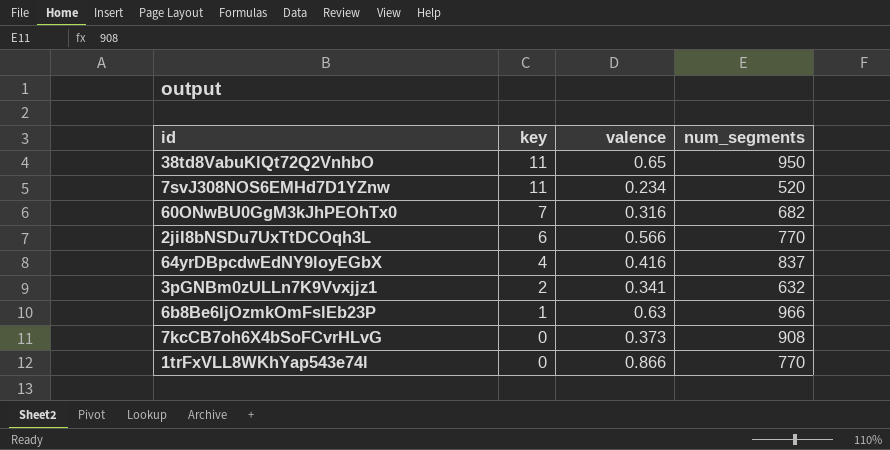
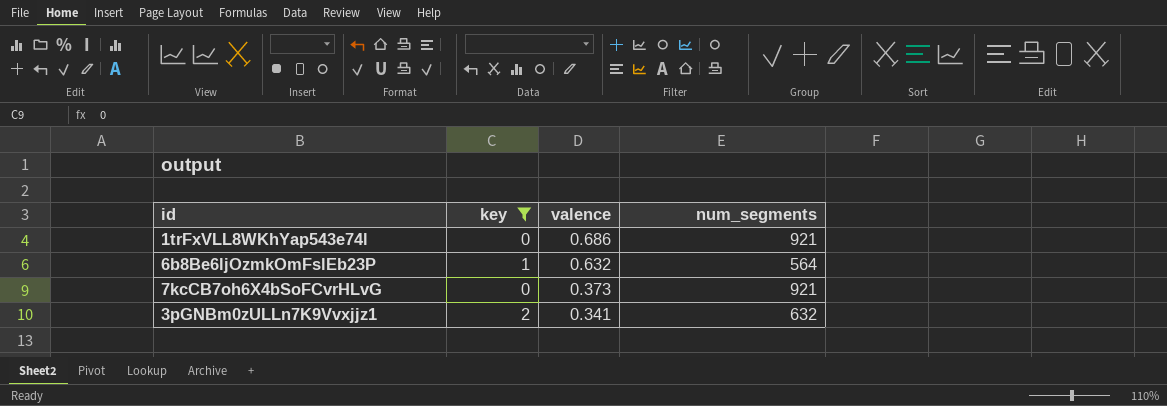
filter: none -> key <= 2
row order: key descending -> valence descending
1trFxVLL8WKhYap543e74l | valence: 0.866 -> 0.686
1trFxVLL8WKhYap543e74l | num_segments: 770 -> 921
6b8Be6ljOzmkOmFslEb23P | valence: 0.63 -> 0.632
6b8Be6ljOzmkOmFslEb23P | num_segments: 966 -> 564
7kcCB7oh6X4bSoFCvrHLvG | num_segments: 908 -> 921

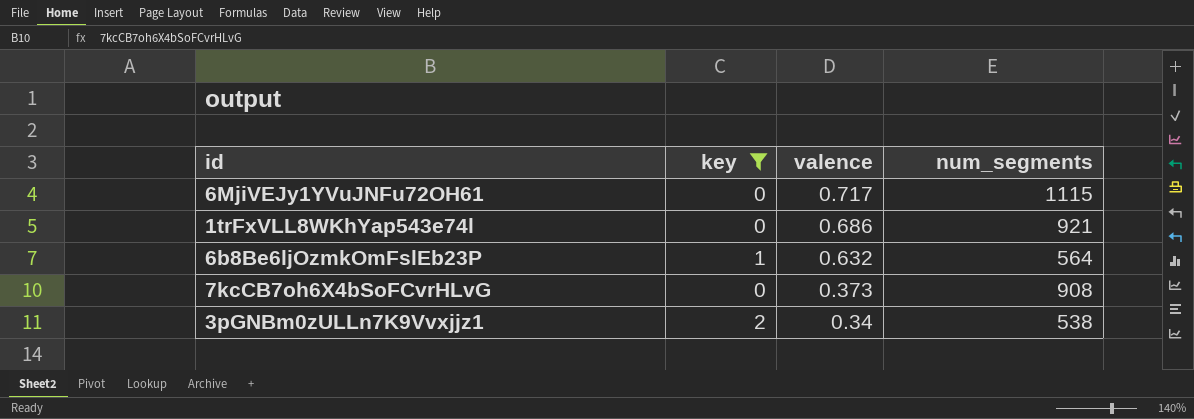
row 6MjiVEJy1YVuJNFu72OH61: none -> 0 | 0.717 | 1115
7kcCB7oh6X4bSoFCvrHLvG | num_segments: 921 -> 908
3pGNBm0zULLn7K9Vvxjjz1 | valence: 0.341 -> 0.34
3pGNBm0zULLn7K9Vvxjjz1 | num_segments: 632 -> 538

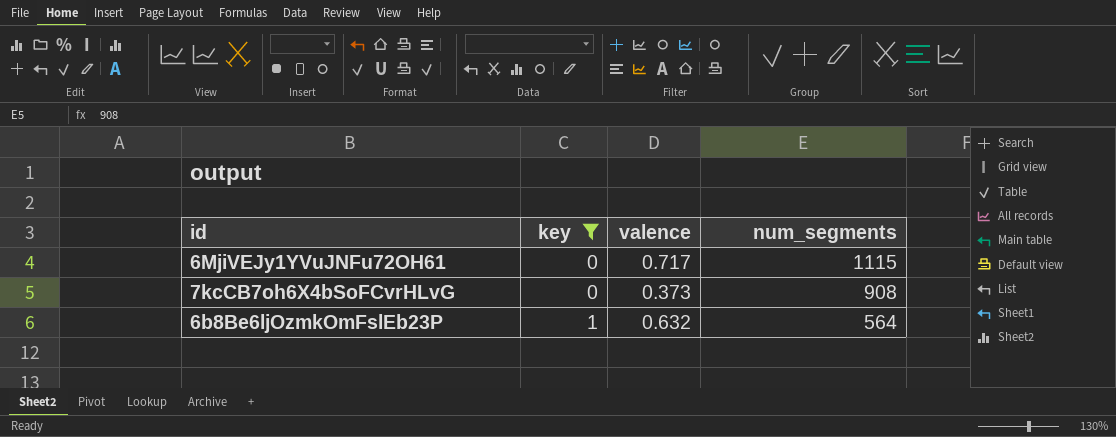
row order: valence descending -> key ascending
row 1trFxVLL8WKhYap543e74l: 0 | 0.686 | 921 -> none
row 3pGNBm0zULLn7K9Vvxjjz1: 2 | 0.34 | 538 -> none

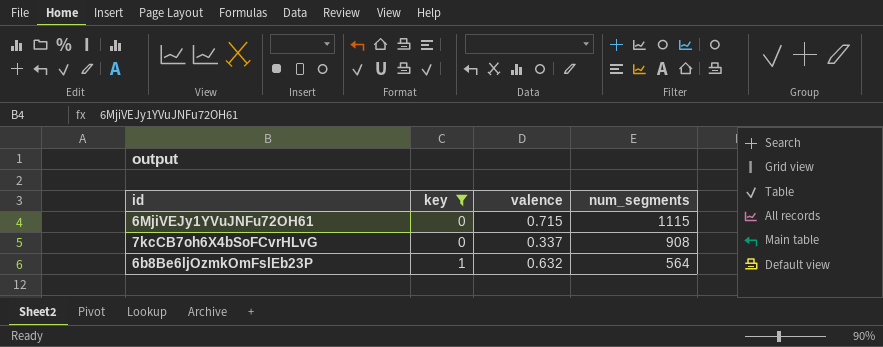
6MjiVEJy1YVuJNFu72OH61 | valence: 0.717 -> 0.715
7kcCB7oh6X4bSoFCvrHLvG | valence: 0.373 -> 0.337

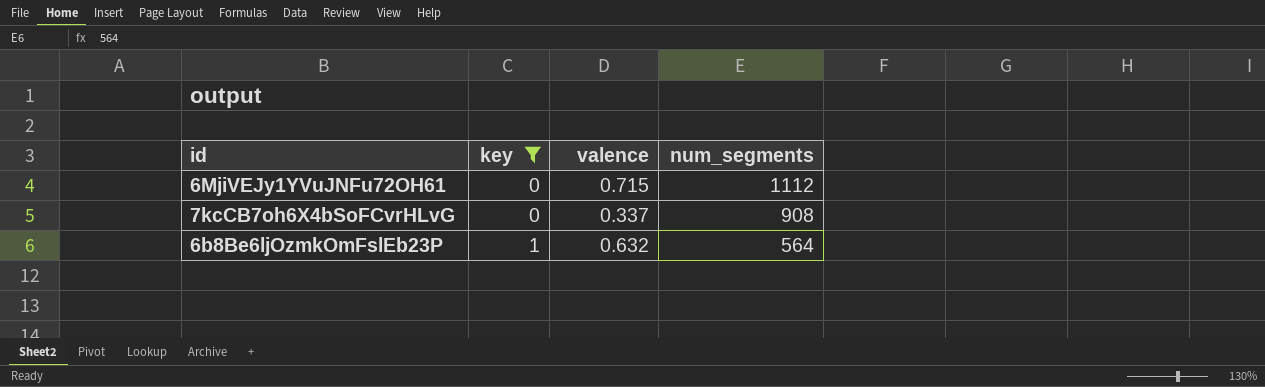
6MjiVEJy1YVuJNFu72OH61 | num_segments: 1115 -> 1112

